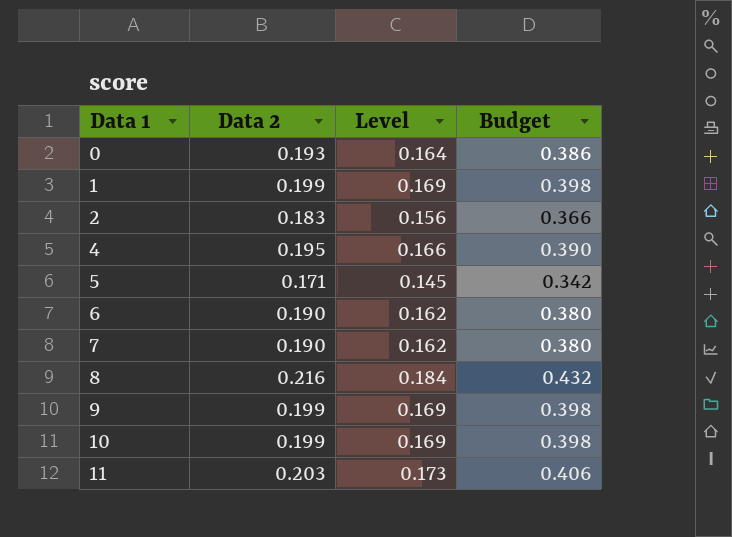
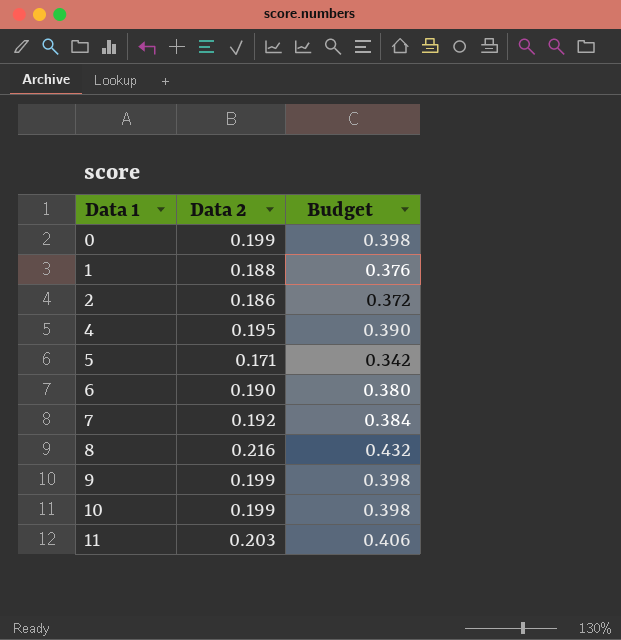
column Level | formula: [Data 2] * 0.85 -> none
0 | Data 2: 0.193 -> 0.199
0 | Budget: 0.386 -> 0.398
1 | Data 2: 0.199 -> 0.188
1 | Budget: 0.398 -> 0.376
2 | Data 2: 0.183 -> 0.186
2 | Budget: 0.366 -> 0.372
7 | Data 2: 0.190 -> 0.192
7 | Budget: 0.380 -> 0.384

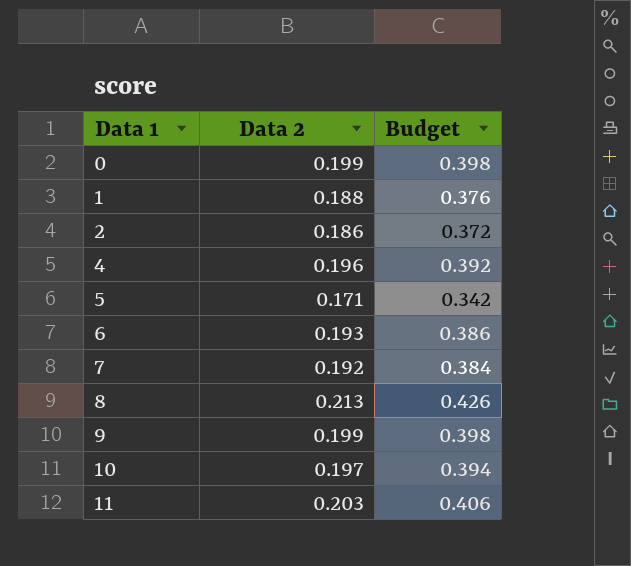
4 | Data 2: 0.195 -> 0.196
4 | Budget: 0.390 -> 0.392
6 | Data 2: 0.190 -> 0.193
6 | Budget: 0.380 -> 0.386
8 | Data 2: 0.216 -> 0.213
8 | Budget: 0.432 -> 0.426
10 | Data 2: 0.199 -> 0.197
10 | Budget: 0.398 -> 0.394

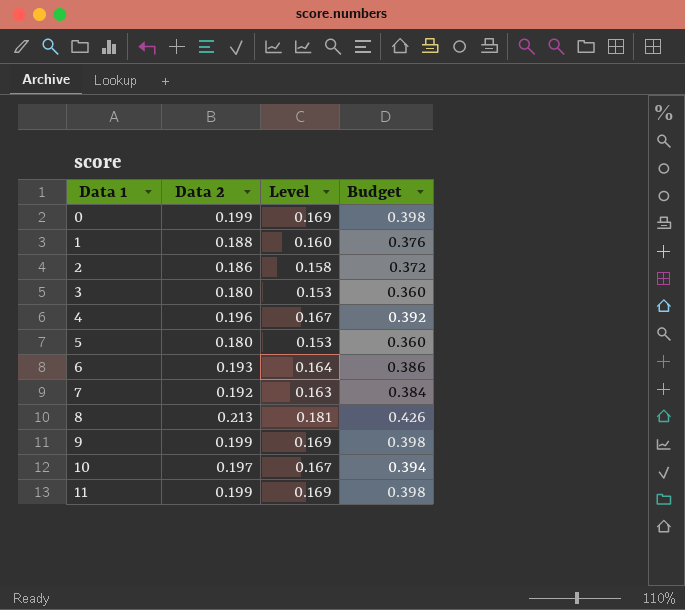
column Level | formula: none -> [Data 2] * 0.85
row 3: none -> 0.180 | 0.153 | 0.360
5 | Data 2: 0.171 -> 0.180
5 | Budget: 0.342 -> 0.360
11 | Data 2: 0.203 -> 0.199
11 | Budget: 0.406 -> 0.398

